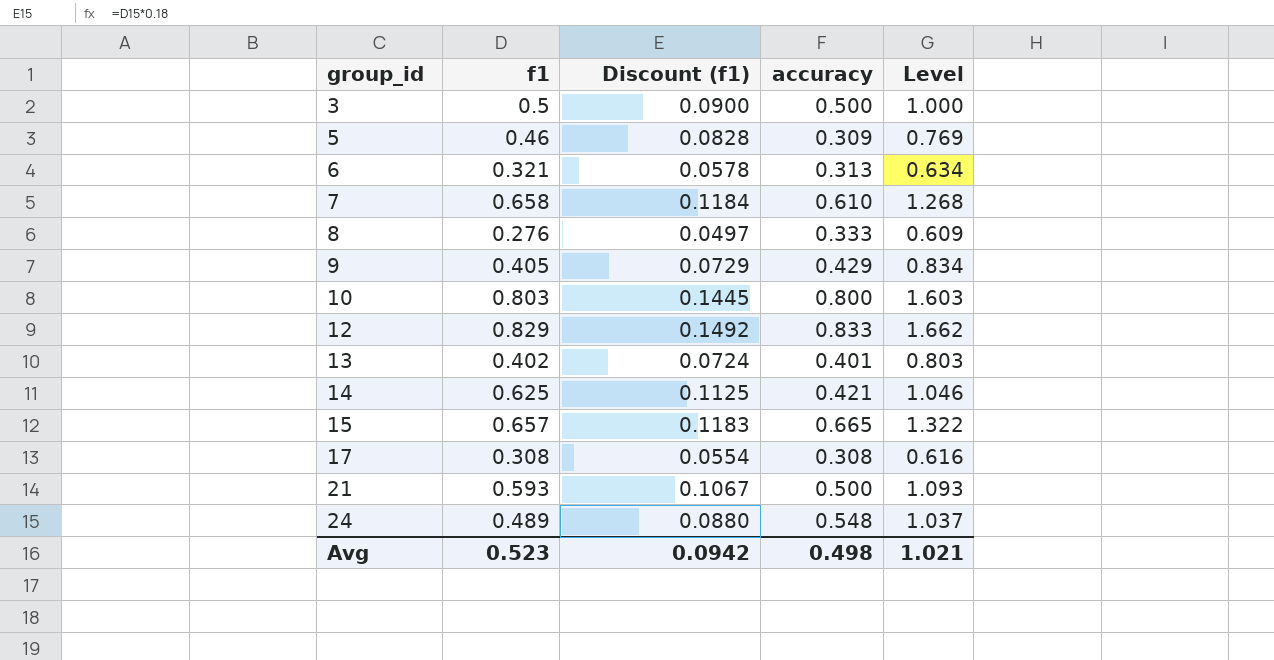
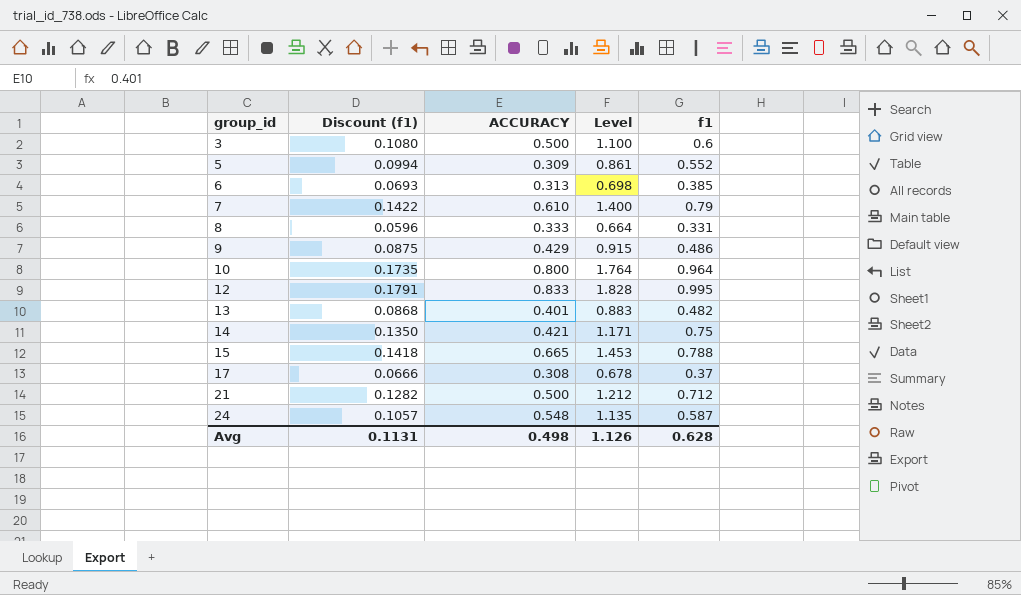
column name: accuracy -> ACCURACY
column f1 | position: 2 -> 5
3 | Discount (f1): 0.0900 -> 0.1080
3 | Level: 1.000 -> 1.100
3 | f1: 0.5 -> 0.6
5 | Discount (f1): 0.0828 -> 0.0994
5 | Level: 0.769 -> 0.861
5 | f1: 0.46 -> 0.552
6 | Discount (f1): 0.0578 -> 0.0693
6 | Level: 0.634 -> 0.698
6 | f1: 0.321 -> 0.385
7 | Discount (f1): 0.1184 -> 0.1422
7 | Level: 1.268 -> 1.400
7 | f1: 0.658 -> 0.79
8 | Discount (f1): 0.0497 -> 0.0596
8 | Level: 0.609 -> 0.664
8 | f1: 0.276 -> 0.331
9 | Discount (f1): 0.0729 -> 0.0875
9 | Level: 0.834 -> 0.915
9 | f1: 0.405 -> 0.486
10 | Discount (f1): 0.1445 -> 0.1735
10 | Level: 1.603 -> 1.764
10 | f1: 0.803 -> 0.964
12 | Discount (f1): 0.1492 -> 0.1791
12 | Level: 1.662 -> 1.828
12 | f1: 0.829 -> 0.995
13 | Discount (f1): 0.0724 -> 0.0868
13 | Level: 0.803 -> 0.883
13 | f1: 0.402 -> 0.482
14 | Discount (f1): 0.1125 -> 0.1350
14 | Level: 1.046 -> 1.171
14 | f1: 0.625 -> 0.75
15 | Discount (f1): 0.1183 -> 0.1418
15 | Level: 1.322 -> 1.453
15 | f1: 0.657 -> 0.788
17 | Discount (f1): 0.0554 -> 0.0666
17 | Level: 0.616 -> 0.678
17 | f1: 0.308 -> 0.37
21 | Discount (f1): 0.1067 -> 0.1282
21 | Level: 1.093 -> 1.212
21 | f1: 0.593 -> 0.712
24 | Discount (f1): 0.0880 -> 0.1057
24 | Level: 1.037 -> 1.135
24 | f1: 0.489 -> 0.587
Avg | Discount (f1): 0.0942 -> 0.1131
Avg | Level: 1.021 -> 1.126
Avg | f1: 0.523 -> 0.628

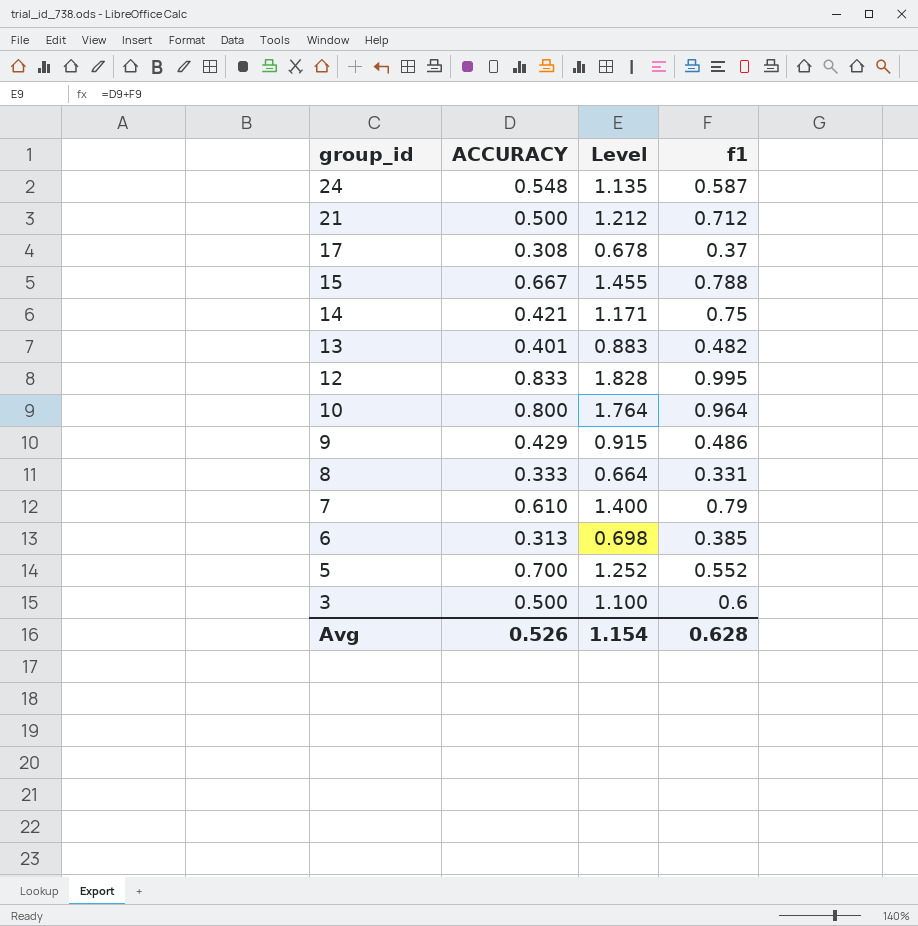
row order: group_id ascending -> group_id descending
column Discount (f1) | formula: [f1] * 0.18 -> none
15 | ACCURACY: 0.665 -> 0.667
15 | Level: 1.453 -> 1.455
5 | ACCURACY: 0.309 -> 0.700
5 | Level: 0.861 -> 1.252
Avg | ACCURACY: 0.498 -> 0.526
Avg | Level: 1.126 -> 1.154

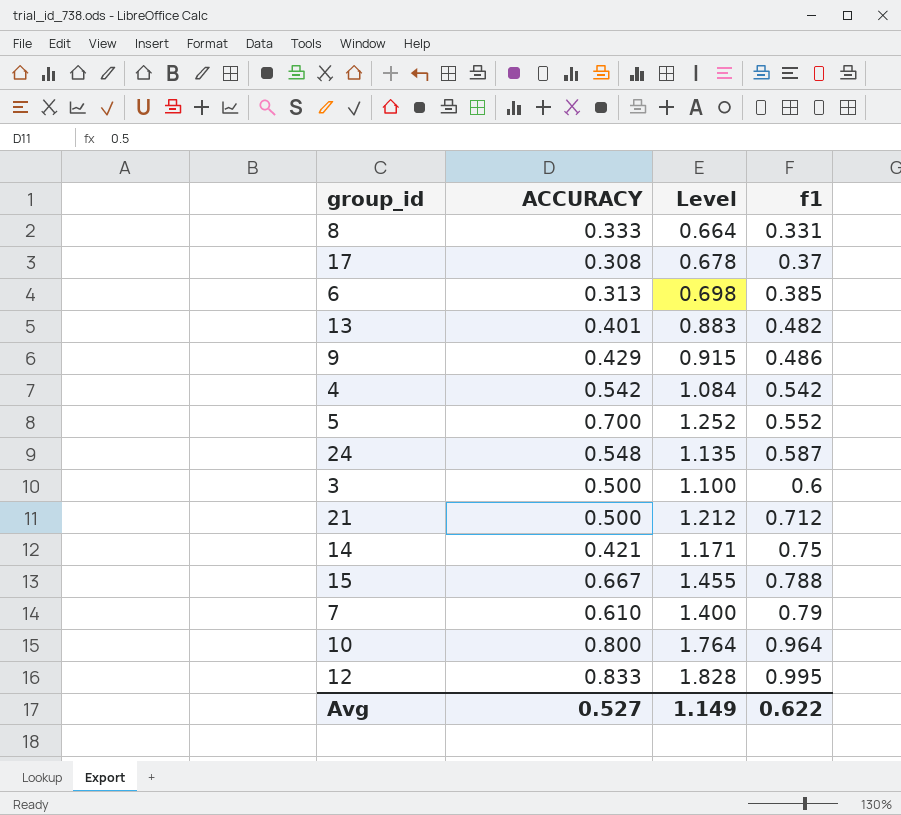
row order: group_id descending -> f1 ascending
row 4: none -> 0.542 | 1.084 | 0.542
Avg | ACCURACY: 0.526 -> 0.527
Avg | Level: 1.154 -> 1.149
Avg | f1: 0.628 -> 0.622

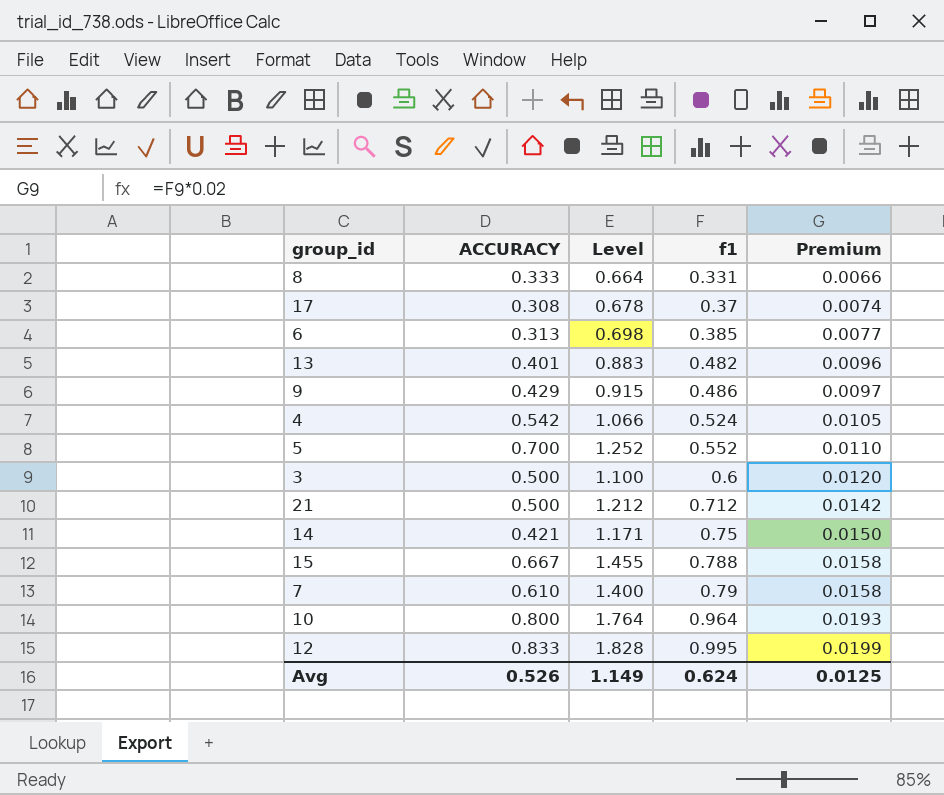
column Premium | formula: none -> [f1] * 0.02
row 24: 0.548 | 1.135 | 0.587 -> none
4 | Level: 1.084 -> 1.066
4 | f1: 0.542 -> 0.524
Avg | ACCURACY: 0.527 -> 0.526
Avg | f1: 0.622 -> 0.624

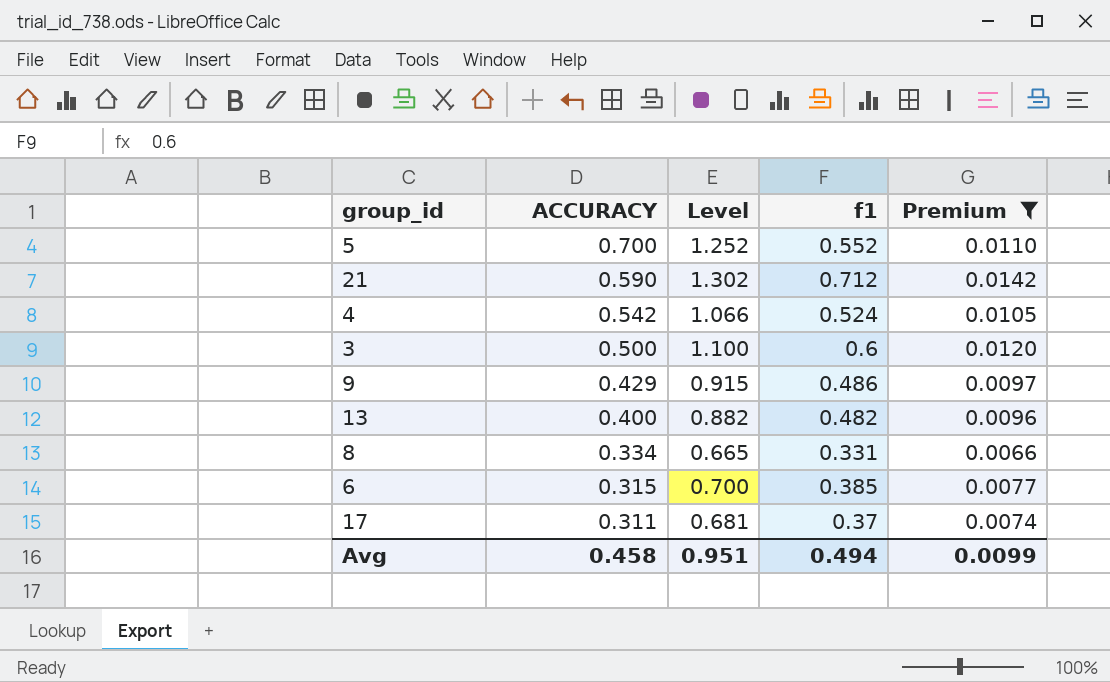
filter: none -> Premium <= 0.0142
row order: f1 ascending -> ACCURACY descending
21 | ACCURACY: 0.500 -> 0.590
21 | Level: 1.212 -> 1.302
13 | ACCURACY: 0.401 -> 0.400
13 | Level: 0.883 -> 0.882
8 | ACCURACY: 0.333 -> 0.334
8 | Level: 0.664 -> 0.665
6 | ACCURACY: 0.313 -> 0.315
6 | Level: 0.698 -> 0.700
17 | ACCURACY: 0.308 -> 0.311
17 | Level: 0.678 -> 0.681
Avg | ACCURACY: 0.526 -> 0.458
Avg | Level: 1.149 -> 0.951
Avg | f1: 0.624 -> 0.494
Avg | Premium: 0.0125 -> 0.0099

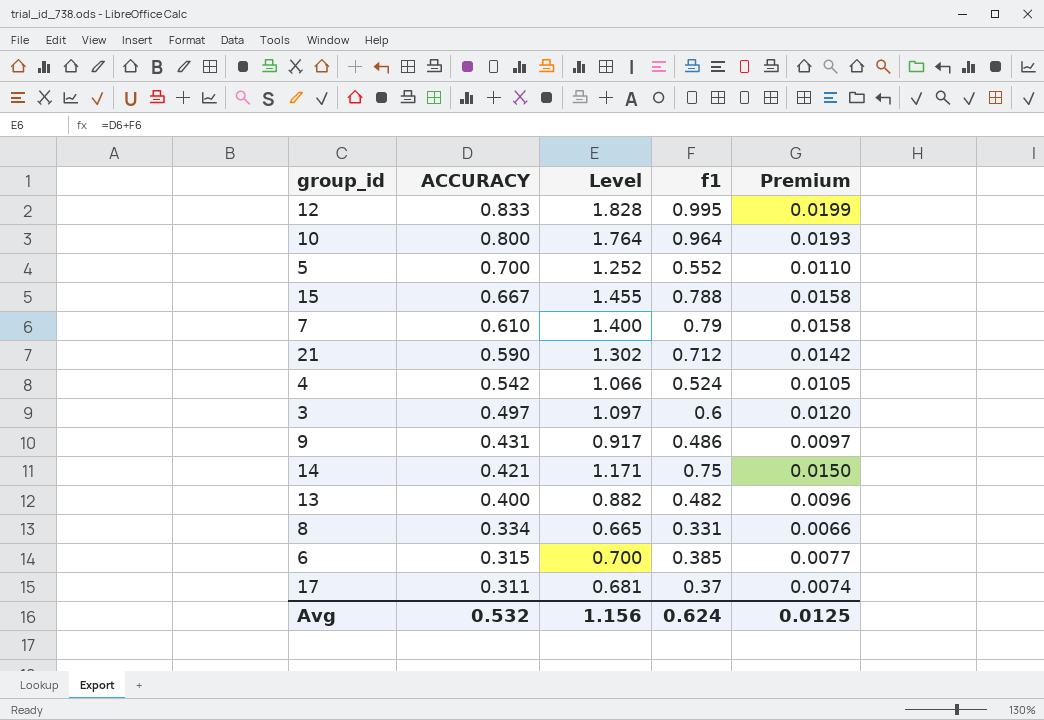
filter: Premium <= 0.0142 -> none
3 | ACCURACY: 0.500 -> 0.497
3 | Level: 1.100 -> 1.097
9 | ACCURACY: 0.429 -> 0.431
9 | Level: 0.915 -> 0.917
Avg | ACCURACY: 0.458 -> 0.532
Avg | Level: 0.951 -> 1.156
Avg | f1: 0.494 -> 0.624
Avg | Premium: 0.0099 -> 0.0125

